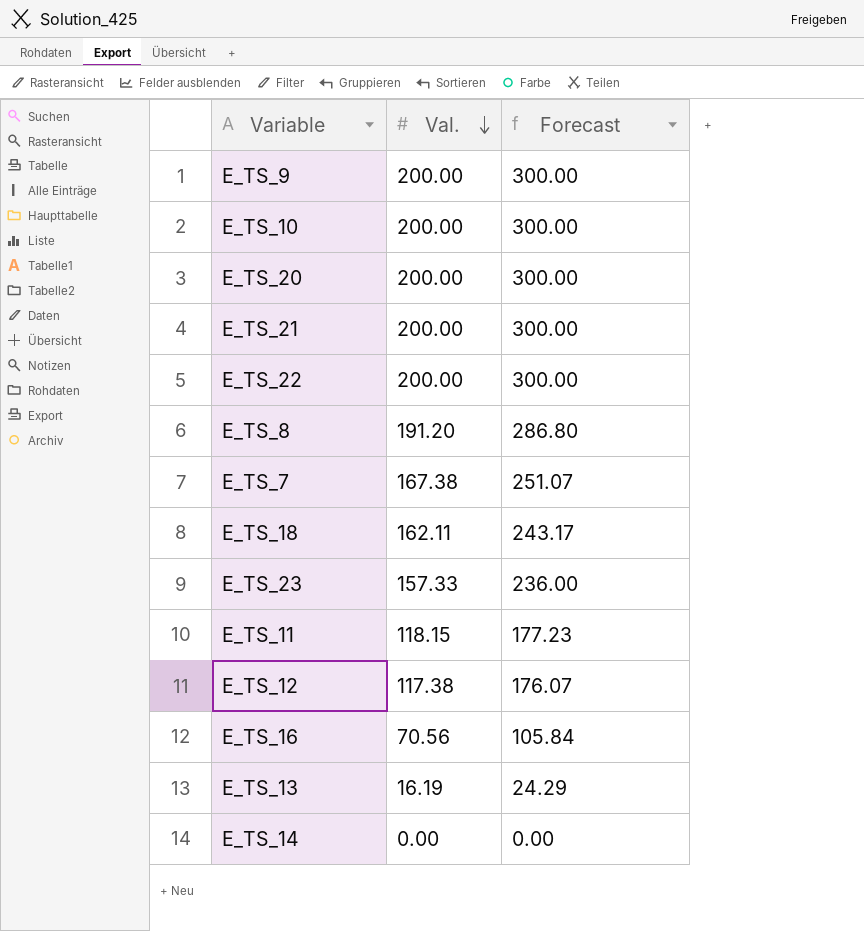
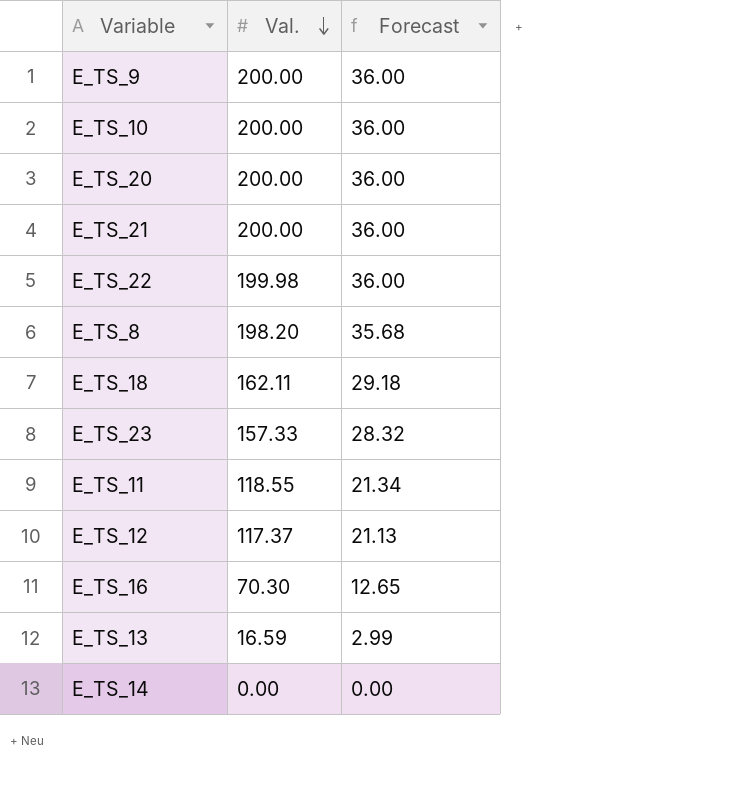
column Forecast | formula: [Val.] * 1.5 -> [Val.] * 0.18
row E_TS_7: 167.38 | 251.07 -> none
E_TS_22 | Val.: 200.00 -> 199.98
E_TS_8 | Val.: 191.20 -> 198.20
E_TS_11 | Val.: 118.15 -> 118.55
E_TS_12 | Val.: 117.38 -> 117.37
E_TS_16 | Val.: 70.56 -> 70.30
E_TS_13 | Val.: 16.19 -> 16.59

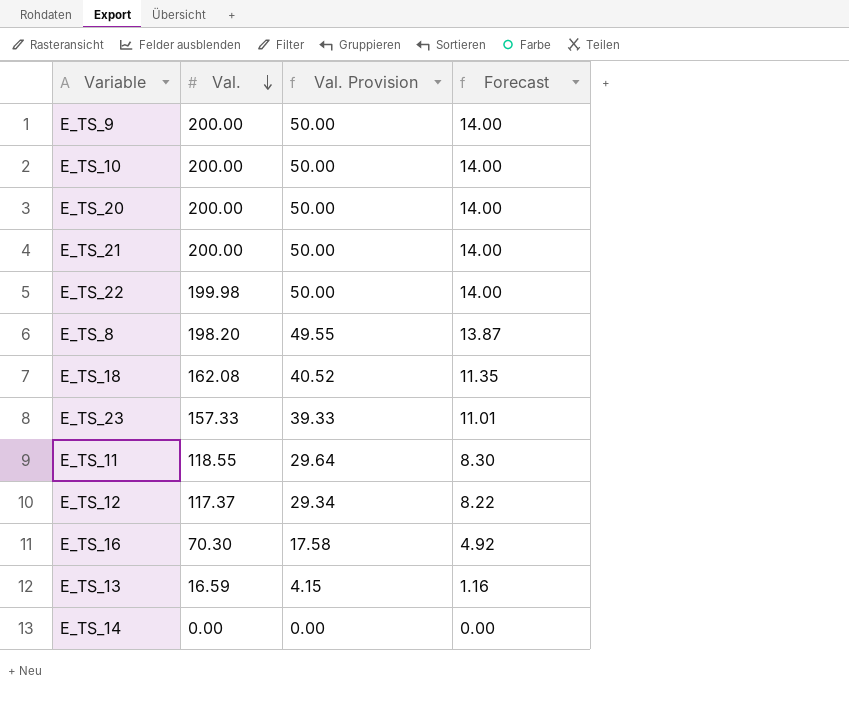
column Val. Provision | formula: none -> [Val.] * 0.25
column Forecast | formula: [Val.] * 0.18 -> [Val.] * 0.07
E_TS_18 | Val.: 162.11 -> 162.08

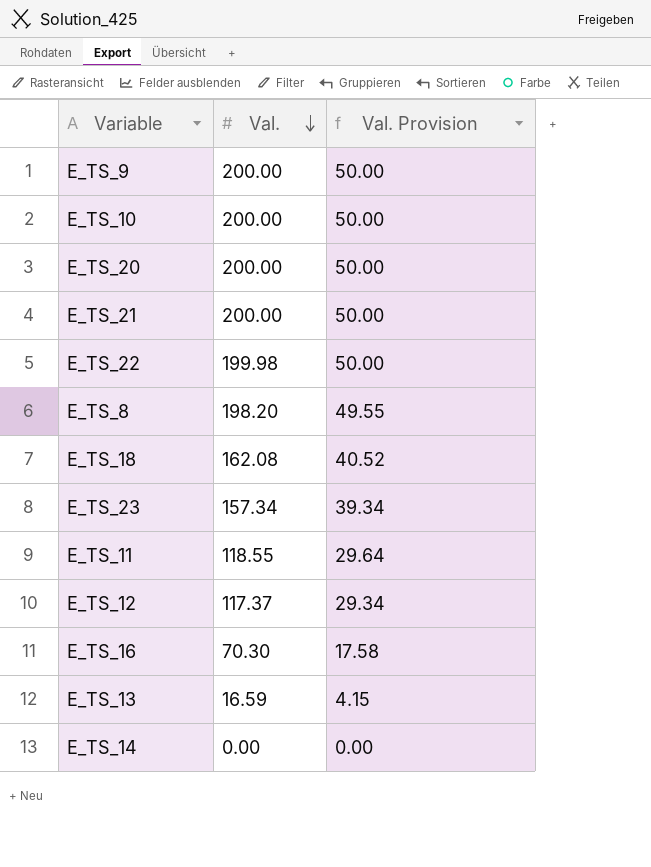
column Forecast | formula: [Val.] * 0.07 -> none
E_TS_23 | Val.: 157.33 -> 157.34
E_TS_23 | Val. Provision: 39.33 -> 39.34

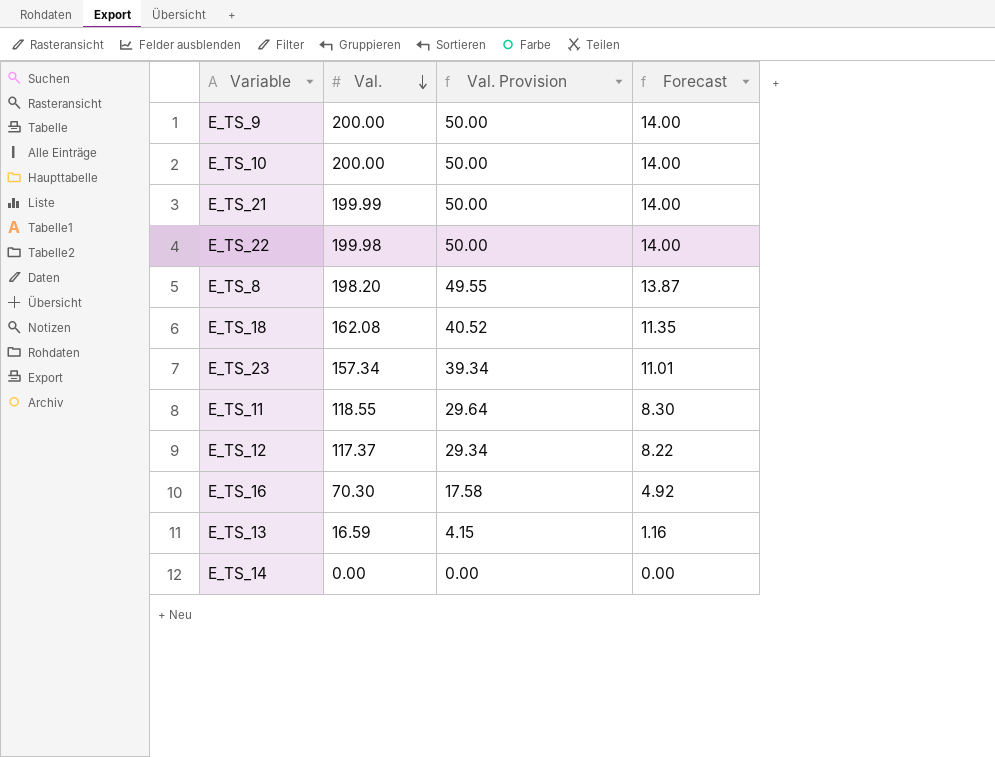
column Forecast | formula: none -> [Val.] * 0.07
row E_TS_20: 200.00 | 50.00 -> none
E_TS_21 | Val.: 200.00 -> 199.99

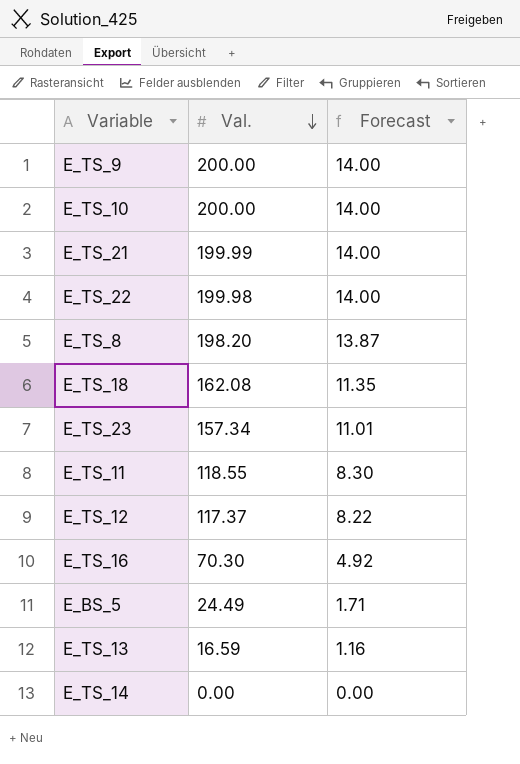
column Val. Provision | formula: [Val.] * 0.25 -> none
row E_BS_5: none -> 24.49 | 1.71

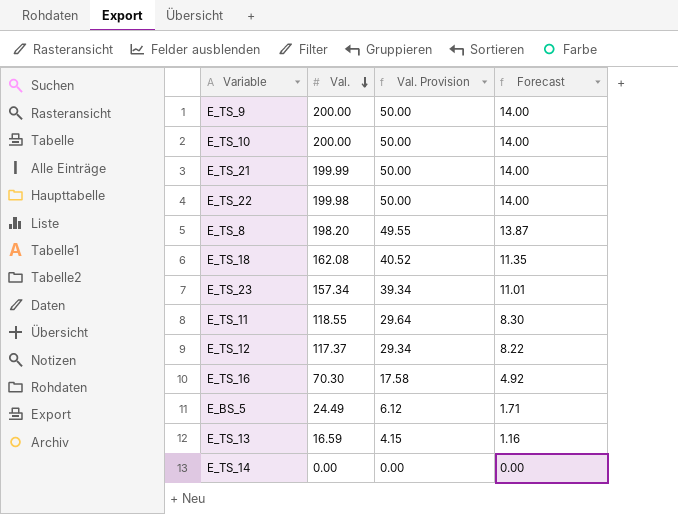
column Val. Provision | formula: none -> [Val.] * 0.25

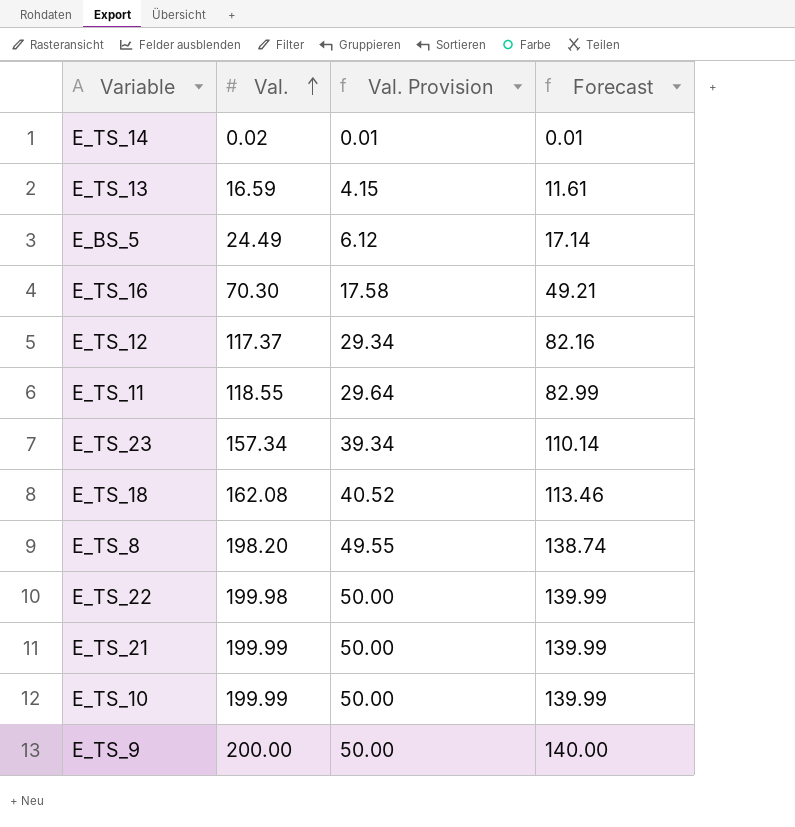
row order: Val. descending -> Val. ascending
column Forecast | formula: [Val.] * 0.07 -> [Val.] * 0.7
E_TS_14 | Val.: 0.00 -> 0.02
E_TS_14 | Val. Provision: 0.00 -> 0.01
E_TS_10 | Val.: 200.00 -> 199.99

